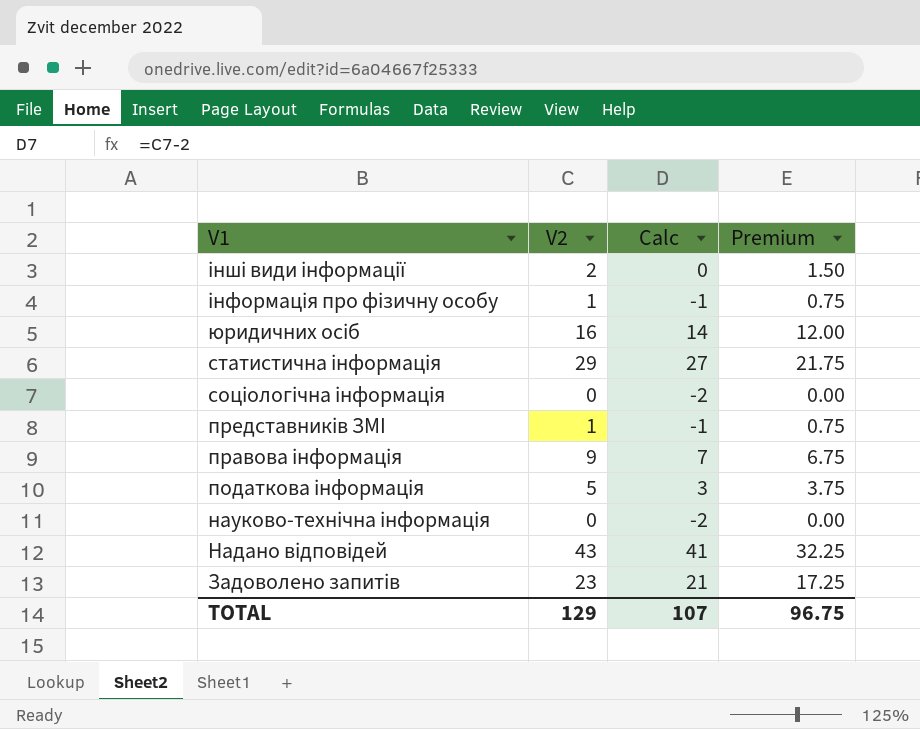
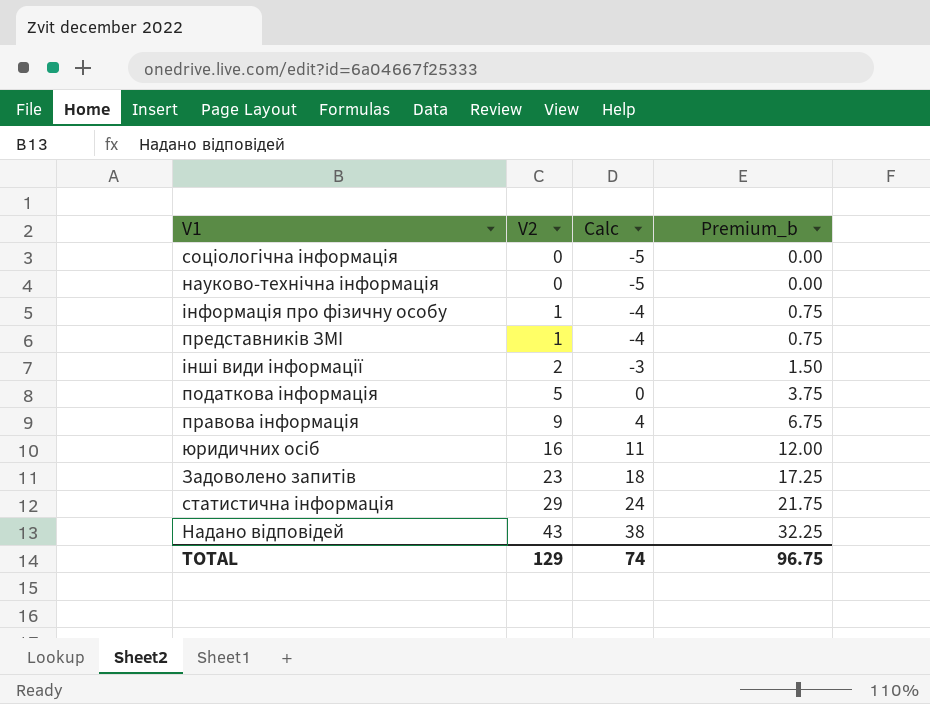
row order: V1 descending -> V2 ascending
column Calc | formula: [V2] - 2 -> [V2] - 5
column name: Premium -> Premium_b
TOTAL | Calc: 107 -> 74

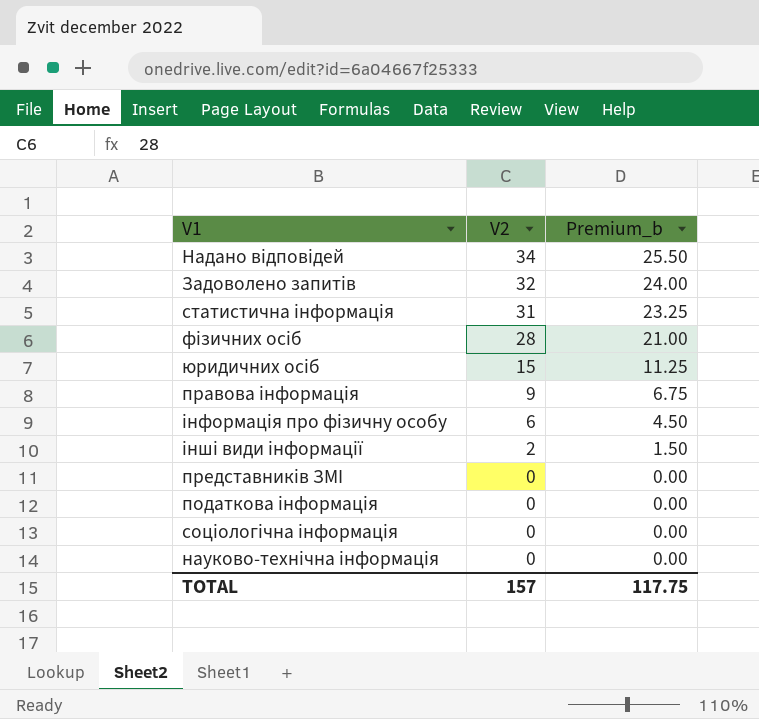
row order: V2 ascending -> V2 descending
column Calc | formula: [V2] - 5 -> none
Надано відповідей | V2: 43 -> 34
Надано відповідей | Premium_b: 32.25 -> 25.50
Задоволено запитів | V2: 23 -> 32
Задоволено запитів | Premium_b: 17.25 -> 24.00
статистична інформація | V2: 29 -> 31
статистична інформація | Premium_b: 21.75 -> 23.25
row фізичних осіб: none -> 28 | 21.00
юридичних осіб | V2: 16 -> 15
юридичних осіб | Premium_b: 12.00 -> 11.25
інформація про фізичну особу | V2: 1 -> 6
інформація про фізичну особу | Premium_b: 0.75 -> 4.50
представників ЗМІ | V2: 1 -> 0
представників ЗМІ | Premium_b: 0.75 -> 0.00
податкова інформація | V2: 5 -> 0
податкова інформація | Premium_b: 3.75 -> 0.00
TOTAL | V2: 129 -> 157
TOTAL | Premium_b: 96.75 -> 117.75

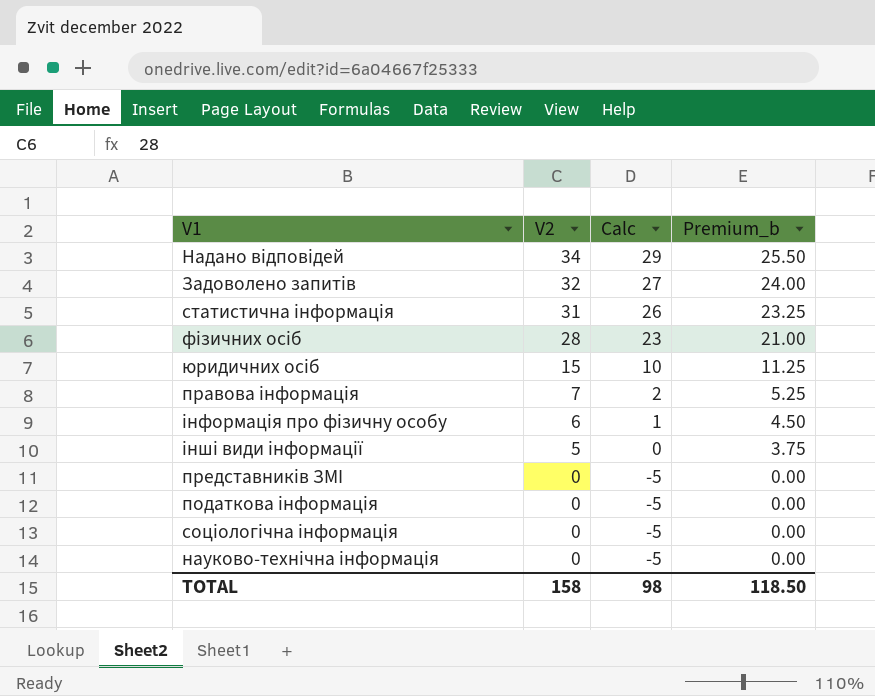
column Calc | formula: none -> [V2] - 5
правова інформація | V2: 9 -> 7
правова інформація | Premium_b: 6.75 -> 5.25
інші види інформації | V2: 2 -> 5
інші види інформації | Premium_b: 1.50 -> 3.75
TOTAL | V2: 157 -> 158
TOTAL | Premium_b: 117.75 -> 118.50

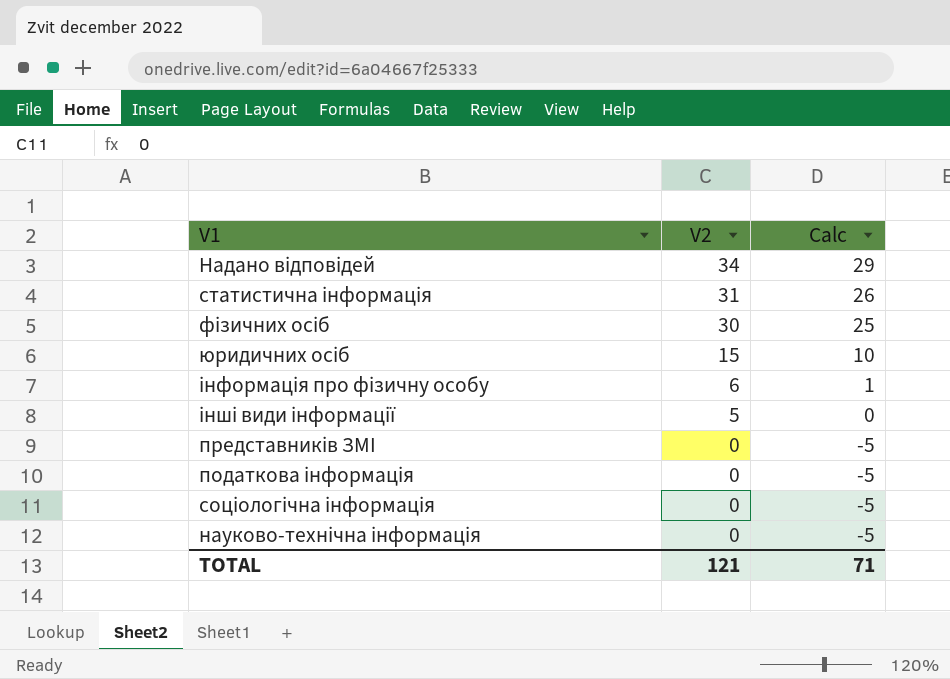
column Premium_b | formula: [V2] * 0.75 -> none
row Задоволено запитів: 32 | 27 | 24.00 -> none
row правова інформація: 7 | 2 | 5.25 -> none
фізичних осіб | V2: 28 -> 30
фізичних осіб | Calc: 23 -> 25
TOTAL | V2: 158 -> 121
TOTAL | Calc: 98 -> 71

